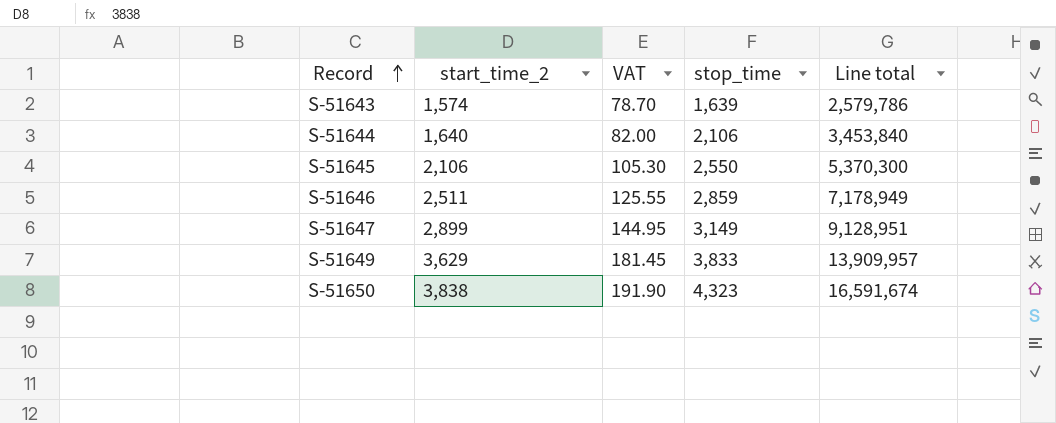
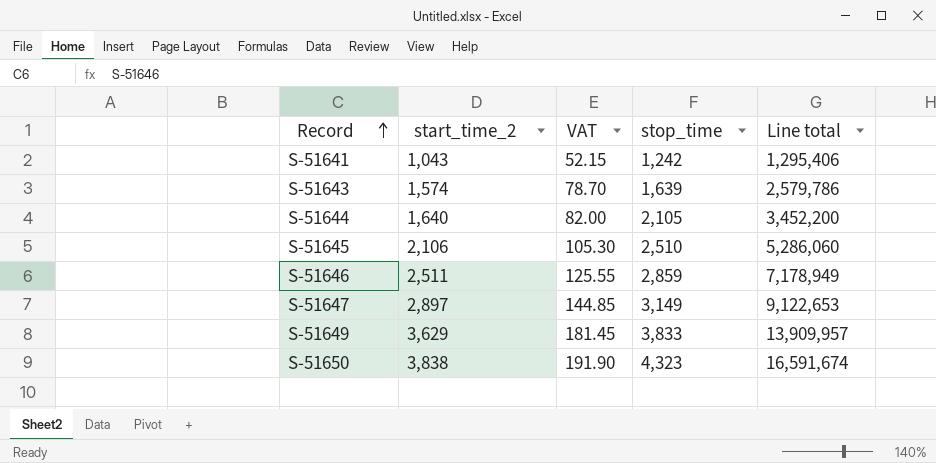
row S-51641: none -> 1,043 | 52.15 | 1,242 | 1,295,406
S-51644 | stop_time: 2,106 -> 2,105
S-51644 | Line total: 3,453,840 -> 3,452,200
S-51645 | stop_time: 2,550 -> 2,510
S-51645 | Line total: 5,370,300 -> 5,286,060
S-51647 | start_time_2: 2,899 -> 2,897
S-51647 | VAT: 144.95 -> 144.85
S-51647 | Line total: 9,128,951 -> 9,122,653

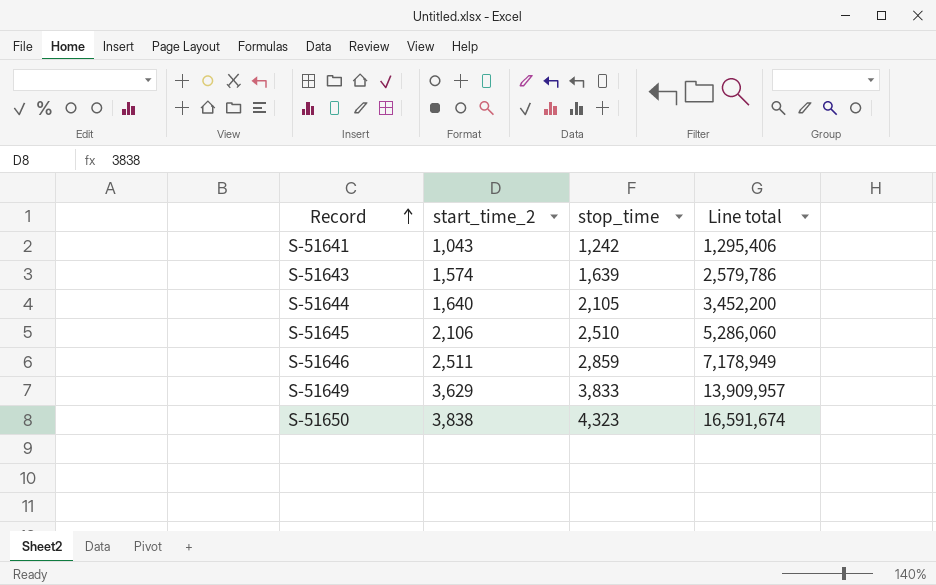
column VAT | formula: [start_time_2] * 0.05 -> none
row S-51647: 2,897 | 144.85 | 3,149 | 9,122,653 -> none

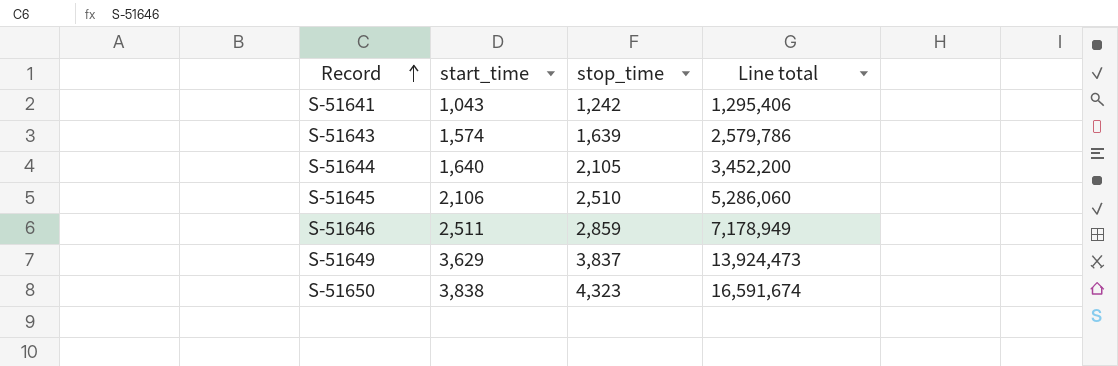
column name: start_time_2 -> start_time
S-51649 | stop_time: 3,833 -> 3,837
S-51649 | Line total: 13,909,957 -> 13,924,473

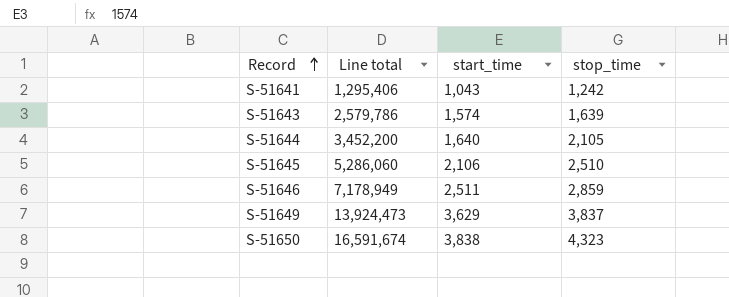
column Line total | position: 4 -> 2

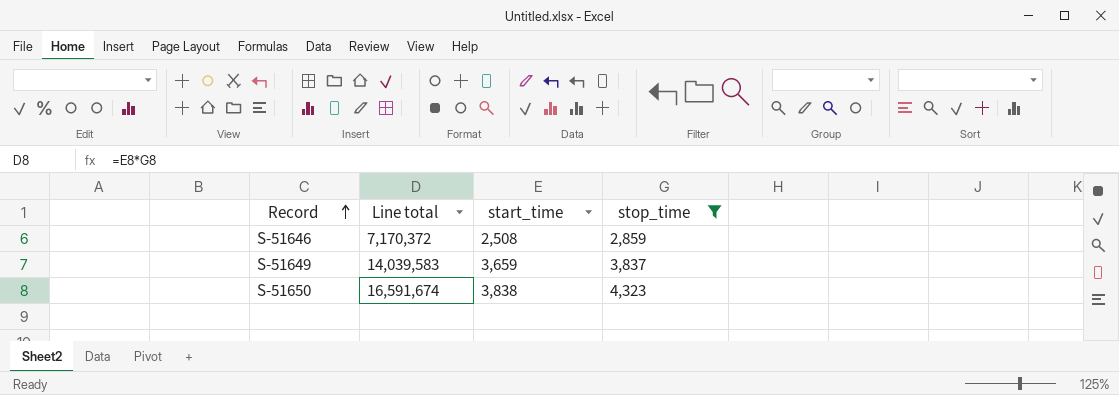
filter: none -> stop_time >= 2,859
S-51646 | Line total: 7,178,949 -> 7,170,372
S-51646 | start_time: 2,511 -> 2,508
S-51649 | Line total: 13,924,473 -> 14,039,583
S-51649 | start_time: 3,629 -> 3,659

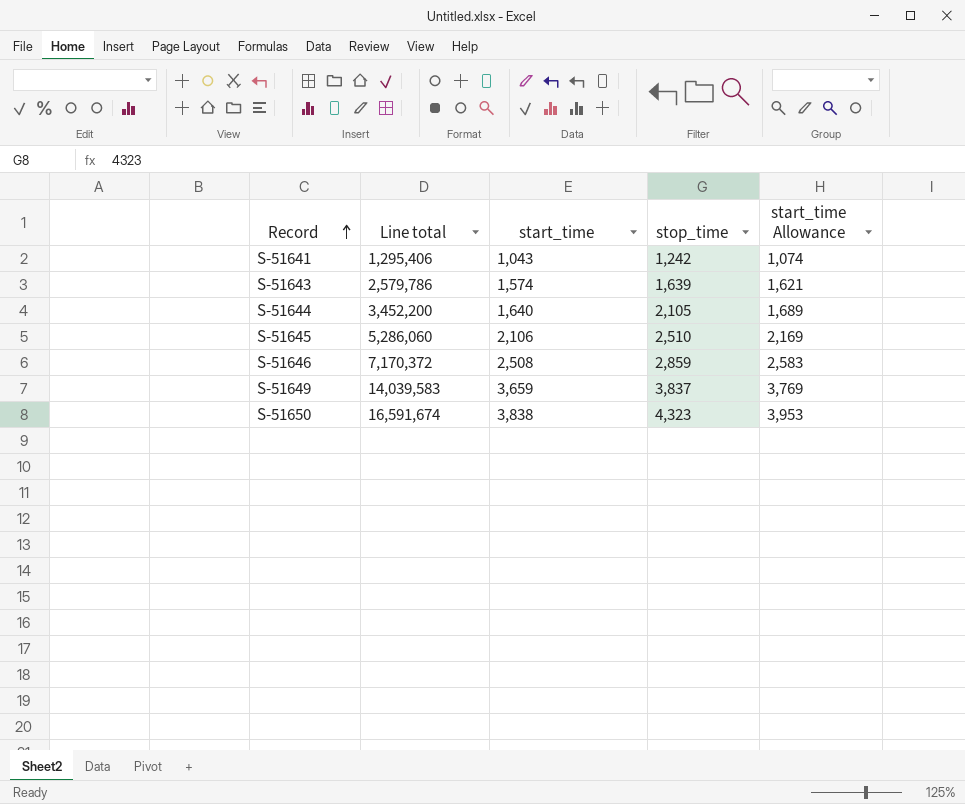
filter: stop_time >= 2,859 -> none
column start_time Allowance | formula: none -> [start_time] * 1.03

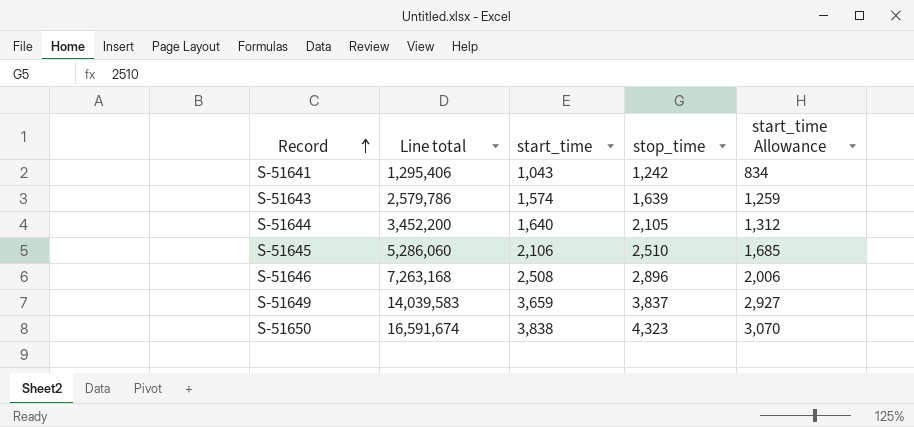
column start_time Allowance | formula: [start_time] * 1.03 -> [start_time] * 0.8
S-51646 | Line total: 7,170,372 -> 7,263,168
S-51646 | stop_time: 2,859 -> 2,896

